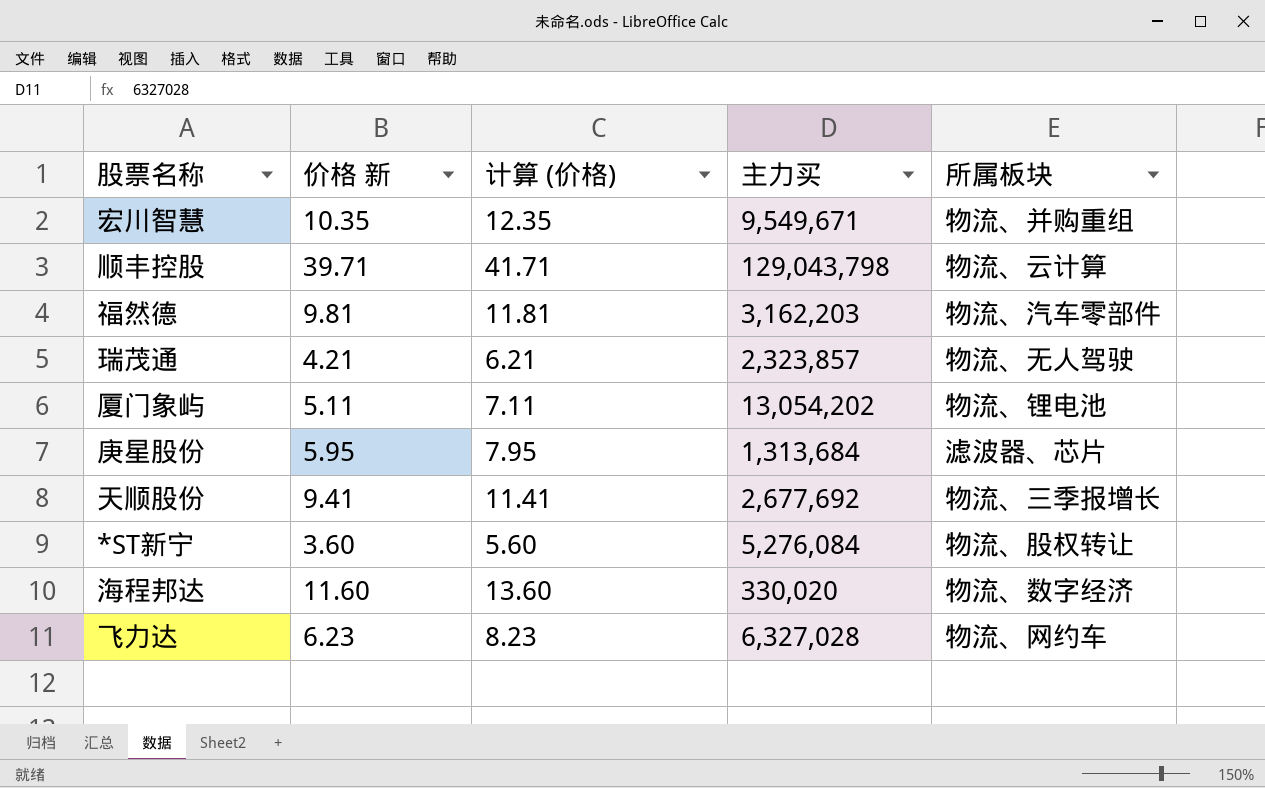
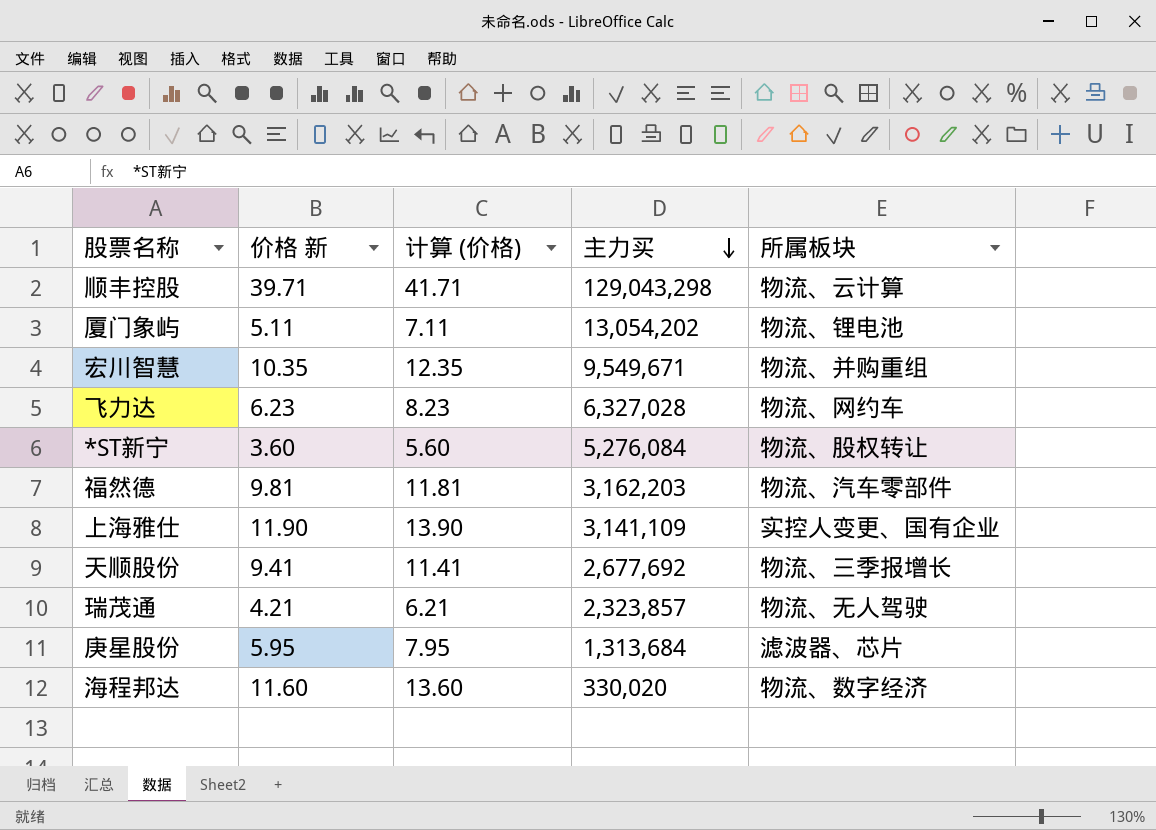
row order: none -> 主力买 descending
顺丰控股 | 主力买: 129,043,798 -> 129,043,298
row 上海雅仕: none -> 11.90 | 13.90 | 3,141,109 | 实控人变更、国有企业

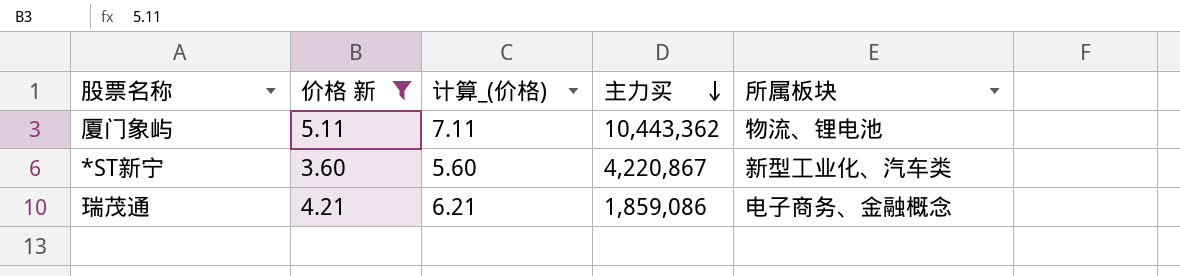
filter: none -> 价格 新 <= 5.11
column name: 计算 (价格) -> 计算_(价格)
厦门象屿 | 主力买: 13,054,202 -> 10,443,362
*ST新宁 | 主力买: 5,276,084 -> 4,220,867
*ST新宁 | 所属板块: 物流、股权转让 -> 新型工业化、汽车类
瑞茂通 | 主力买: 2,323,857 -> 1,859,086
瑞茂通 | 所属板块: 物流、无人驾驶 -> 电子商务、金融概念

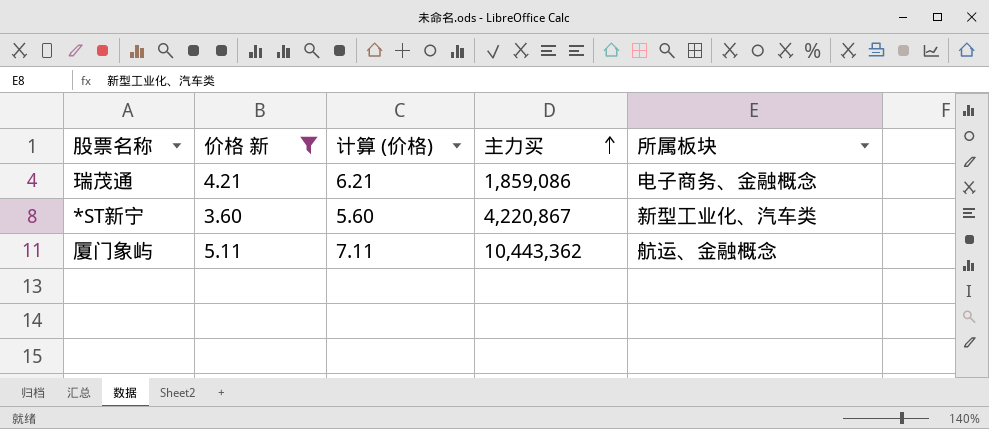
row order: 主力买 descending -> 主力买 ascending
column name: 计算_(价格) -> 计算 (价格)
厦门象屿 | 所属板块: 物流、锂电池 -> 航运、金融概念

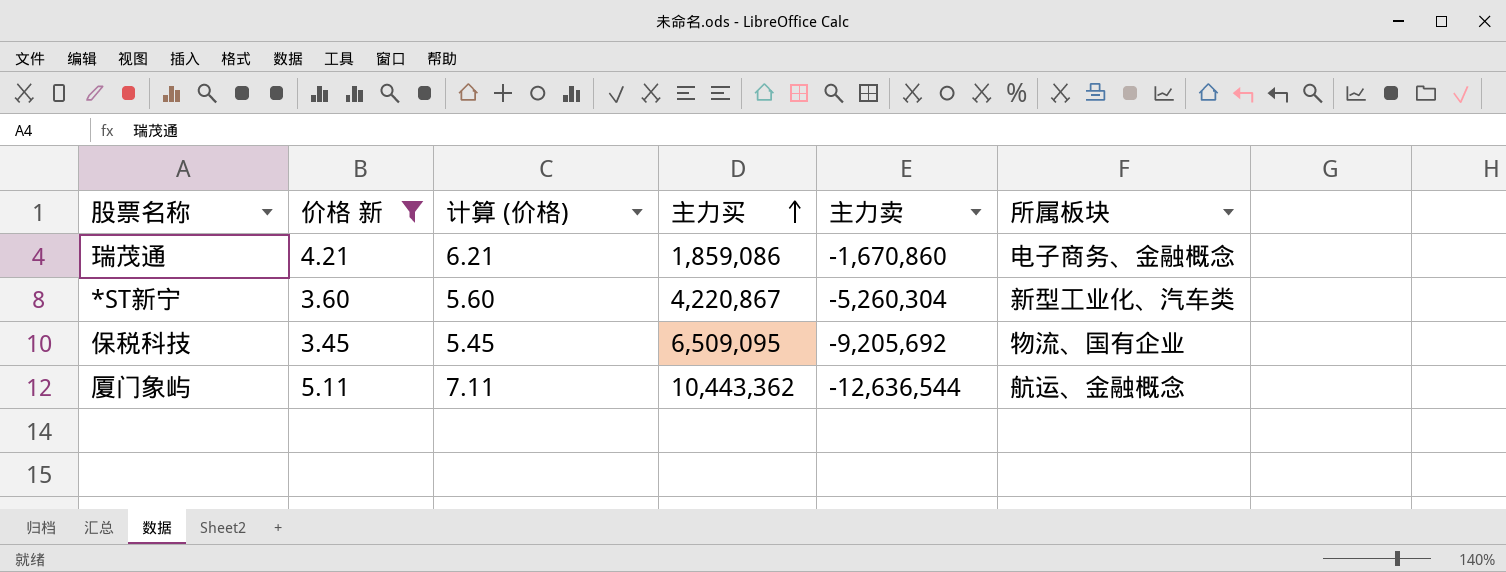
column 主力卖 | position: none -> 5
row 保税科技: none -> 3.45 | 5.45 | 6,509,095 | -9,205,692 | 物流、国有企业

